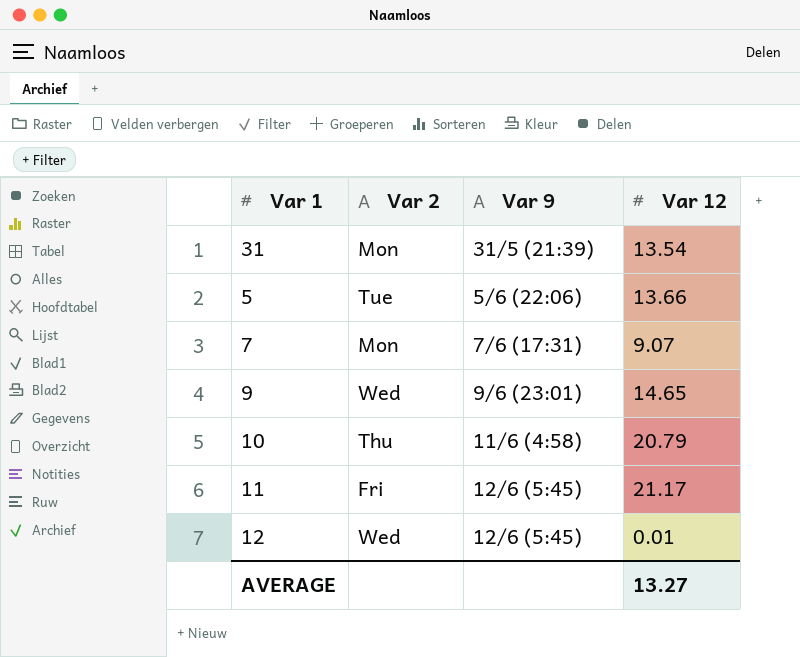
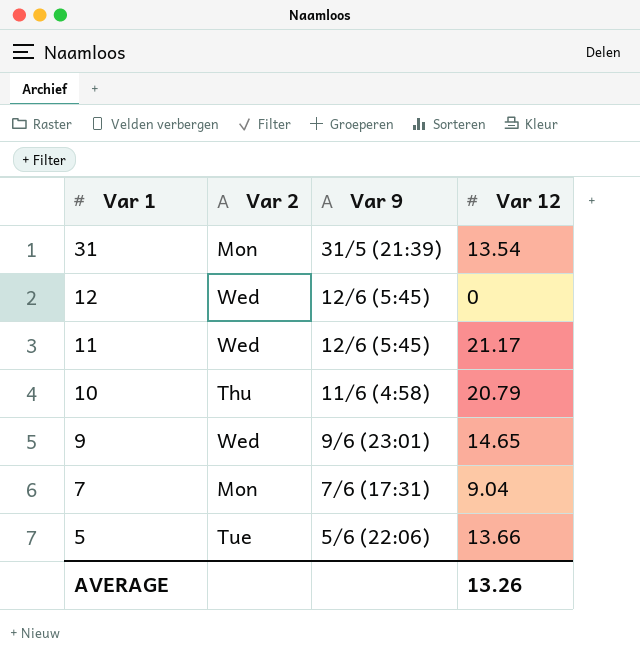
row order: none -> Var 1 descending
12 | Var 12: 0.01 -> 0
11 | Var 2: Fri -> Wed
7 | Var 12: 9.07 -> 9.04
AVERAGE | Var 12: 13.27 -> 13.26

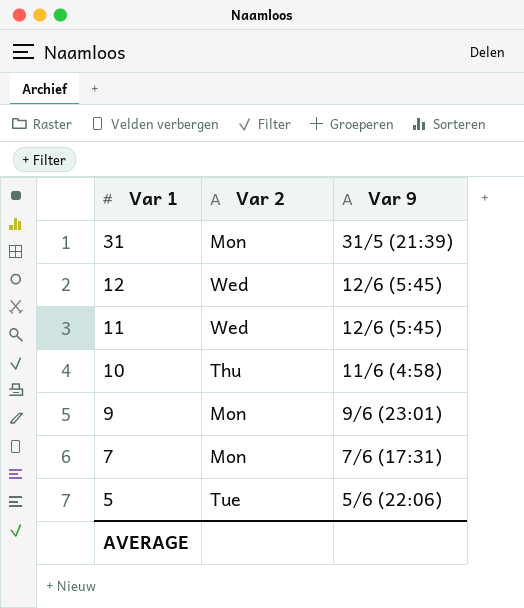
column Var 12 | position: 4 -> none
9 | Var 2: Wed -> Mon

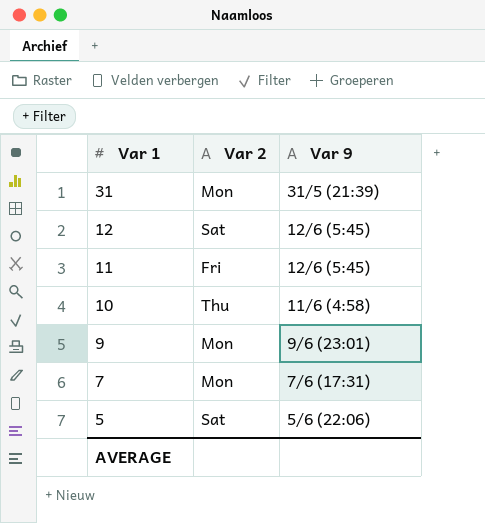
12 | Var 2: Wed -> Sat
11 | Var 2: Wed -> Fri
5 | Var 2: Tue -> Sat

